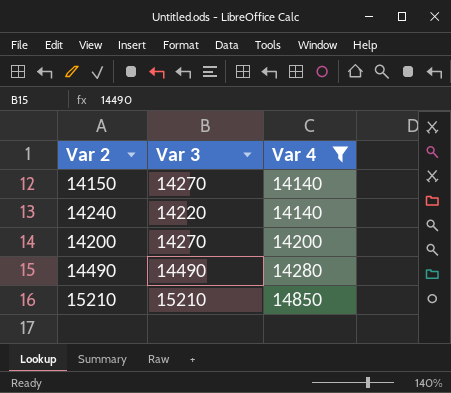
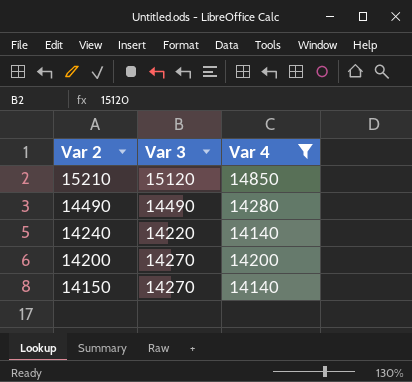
row order: Var 4 ascending -> Var 2 descending
15210 | Var 3: 15210 -> 15120

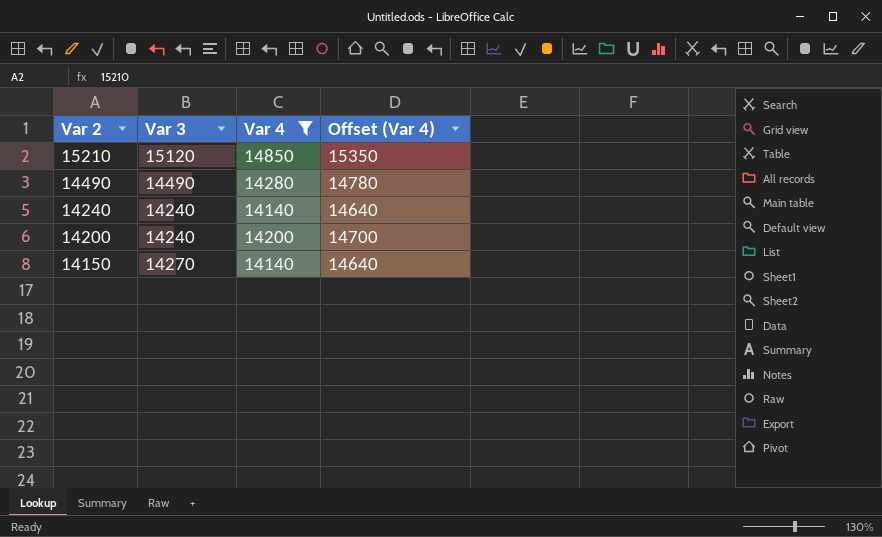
column Offset (Var 4) | formula: none -> [Var 4] + 500
14240 | Var 3: 14220 -> 14240
14200 | Var 3: 14270 -> 14240

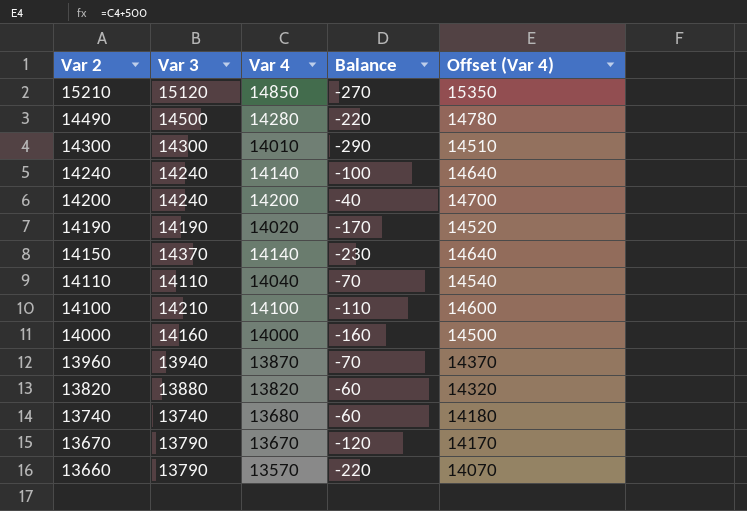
filter: Var 4 >= 14140 -> none
column Balance | formula: none -> [Var 4] - [Var 3]
14490 | Var 3: 14490 -> 14500
14150 | Var 3: 14270 -> 14370

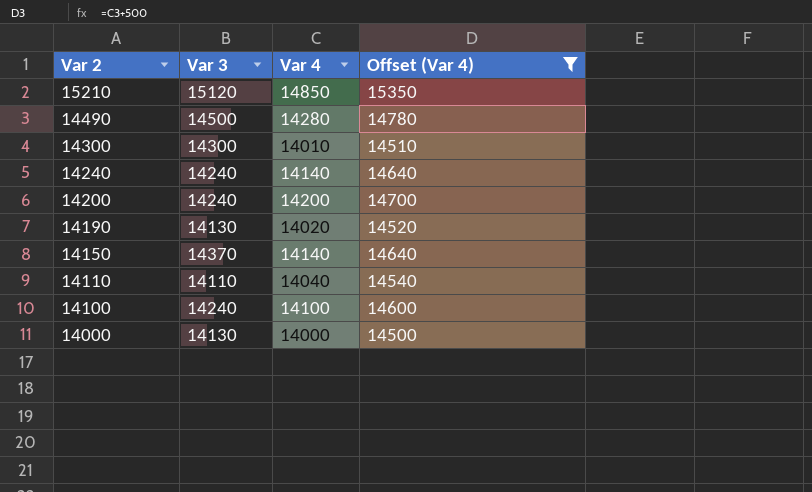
filter: none -> Offset (Var 4) >= 14500
column Balance | formula: [Var 4] - [Var 3] -> none
14190 | Var 3: 14190 -> 14130
14100 | Var 3: 14210 -> 14240
14000 | Var 3: 14160 -> 14130

